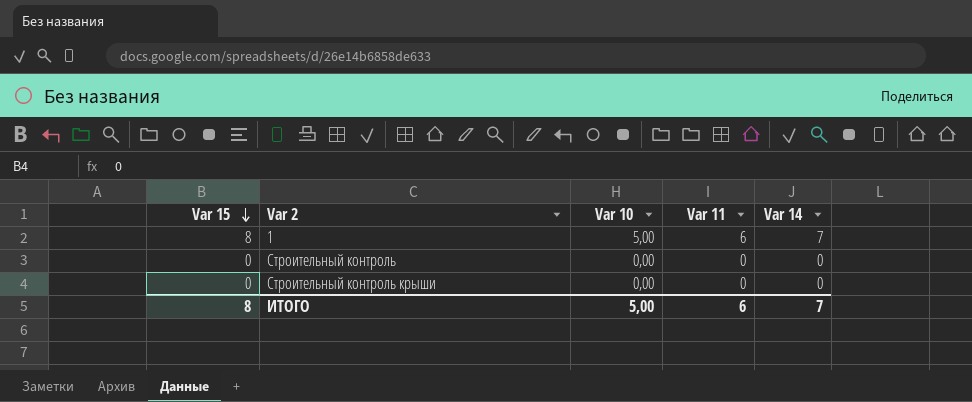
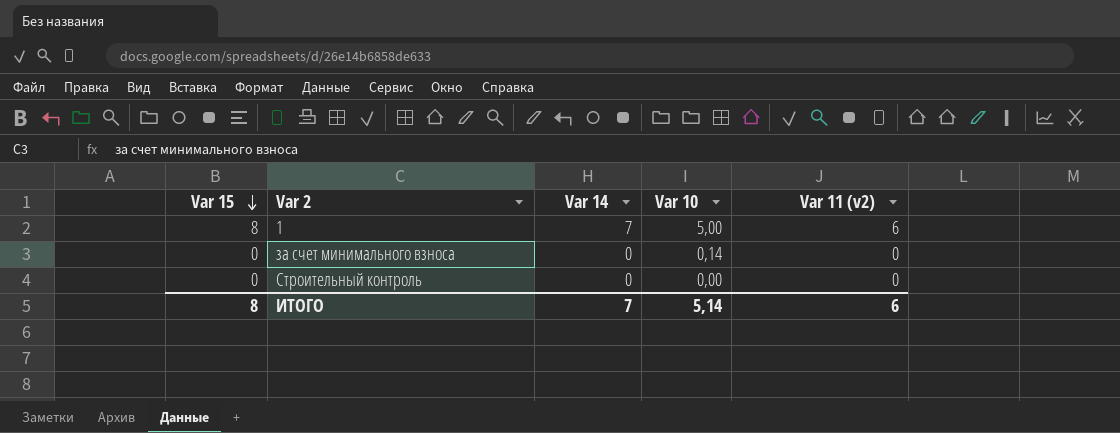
column Var 14 | position: 5 -> 3
column name: Var 11 -> Var 11 (v2)
row Строительный контроль крыши: 0 | 0,00 | 0 | 0 -> none
row за счет минимального взноса: none -> 0 | 0 | 0,14 | 0
ИТОГО | Var 10: 5,00 -> 5,14

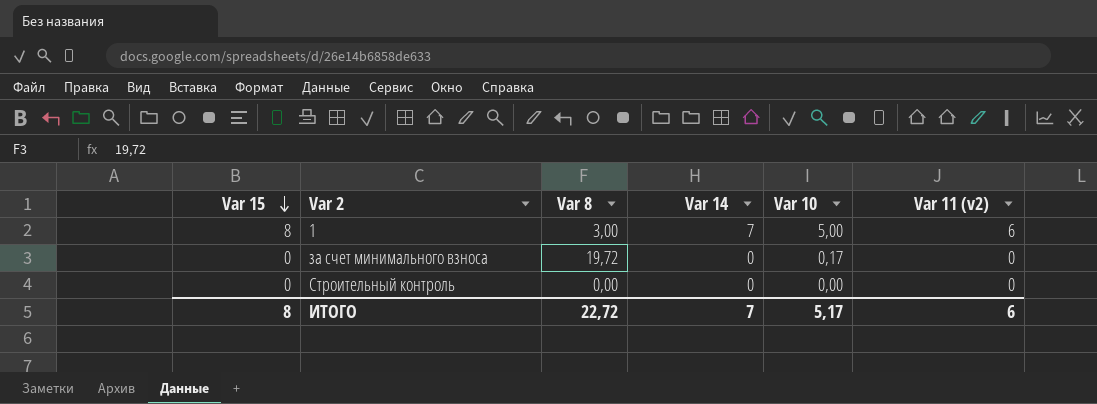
column Var 8 | position: none -> 3
за счет минимального взноса | Var 10: 0,14 -> 0,17
ИТОГО | Var 10: 5,14 -> 5,17

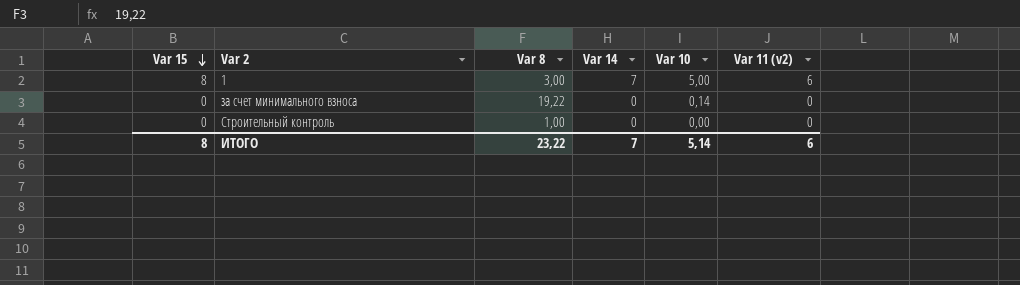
за счет минимального взноса | Var 8: 19,72 -> 19,22
за счет минимального взноса | Var 10: 0,17 -> 0,14
Строительный контроль | Var 8: 0,00 -> 1,00
ИТОГО | Var 8: 22,72 -> 23,22
ИТОГО | Var 10: 5,17 -> 5,14

